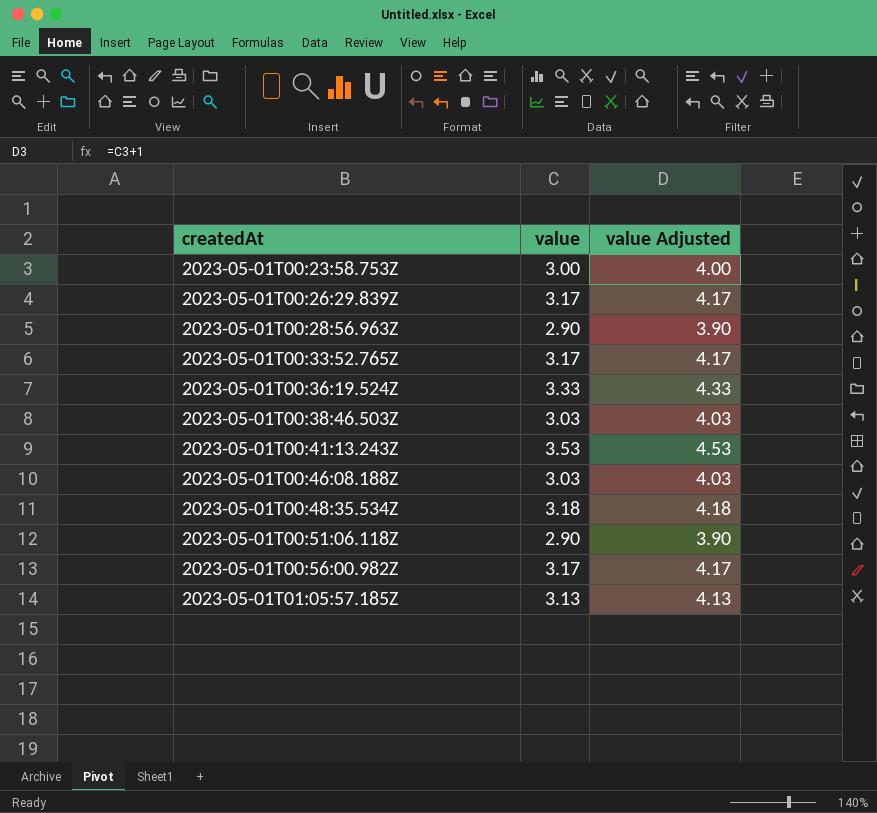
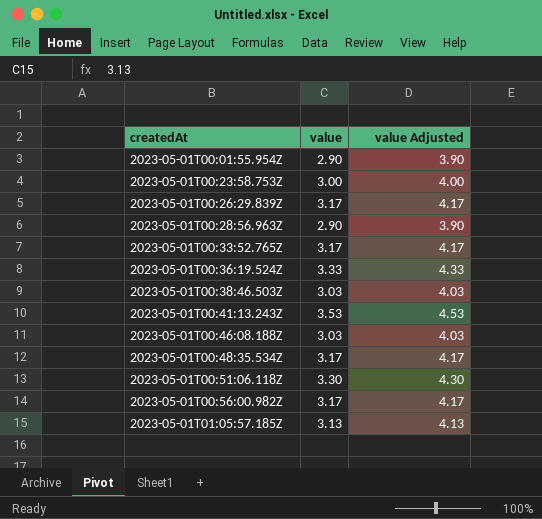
row 2023-05-01T00:01:55.954Z: none -> 2.90 | 3.90
2023-05-01T00:48:35.534Z | value: 3.18 -> 3.17
2023-05-01T00:48:35.534Z | value Adjusted: 4.18 -> 4.17
2023-05-01T00:51:06.118Z | value: 2.90 -> 3.30
2023-05-01T00:51:06.118Z | value Adjusted: 3.90 -> 4.30

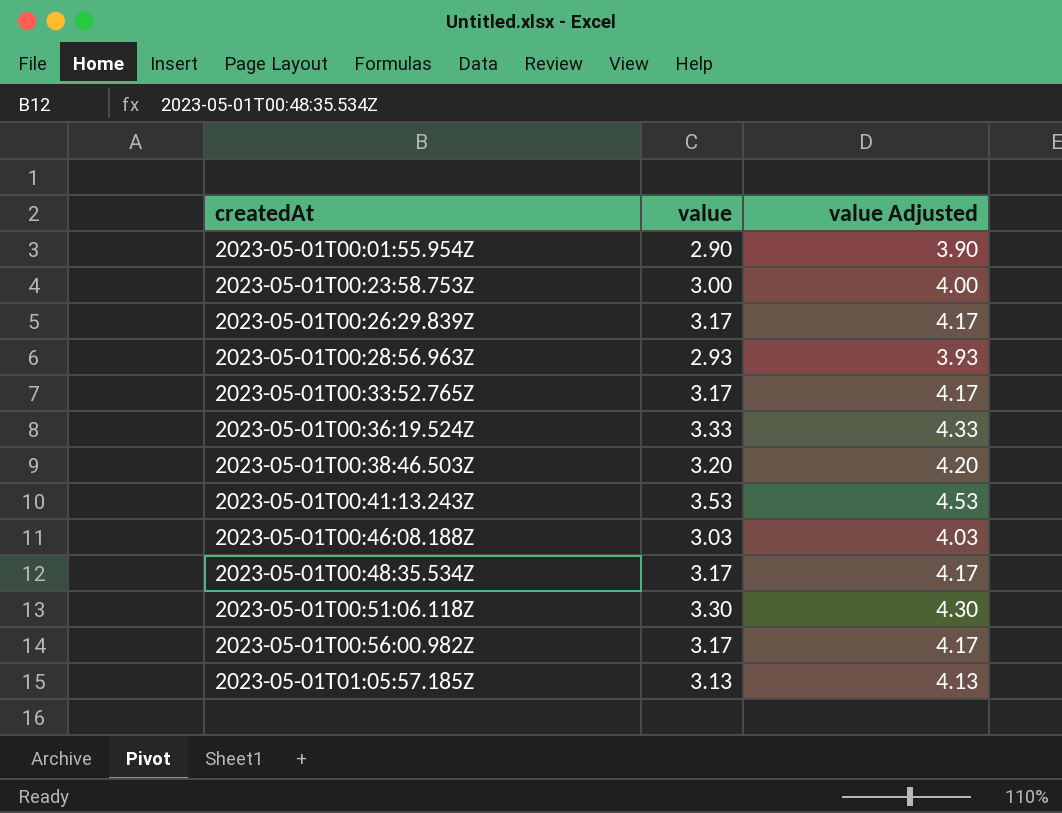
2023-05-01T00:28:56.963Z | value: 2.90 -> 2.93
2023-05-01T00:28:56.963Z | value Adjusted: 3.90 -> 3.93
2023-05-01T00:38:46.503Z | value: 3.03 -> 3.20
2023-05-01T00:38:46.503Z | value Adjusted: 4.03 -> 4.20

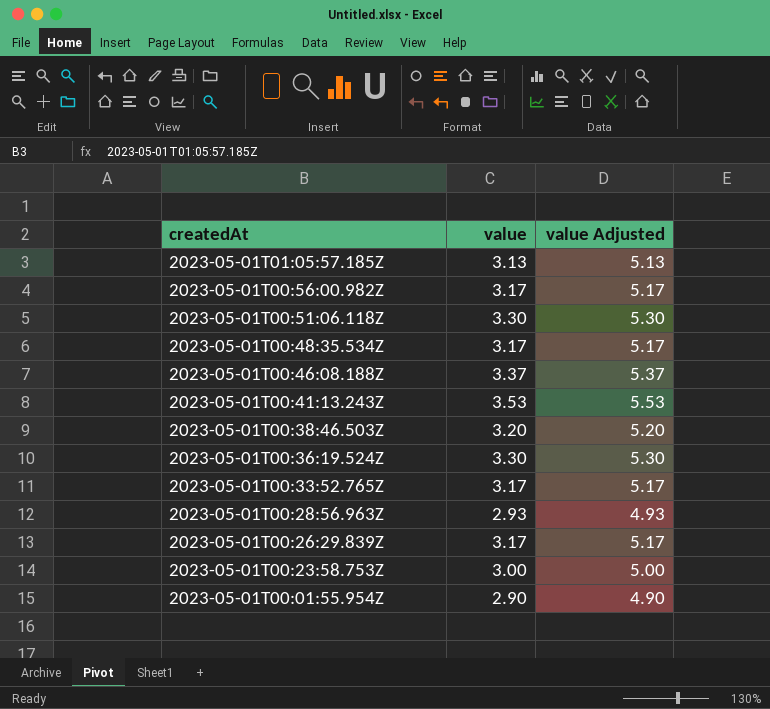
row order: createdAt ascending -> createdAt descending
column value Adjusted | formula: [value] + 1 -> [value] + 2
2023-05-01T00:46:08.188Z | value: 3.03 -> 3.37
2023-05-01T00:36:19.524Z | value: 3.33 -> 3.30

